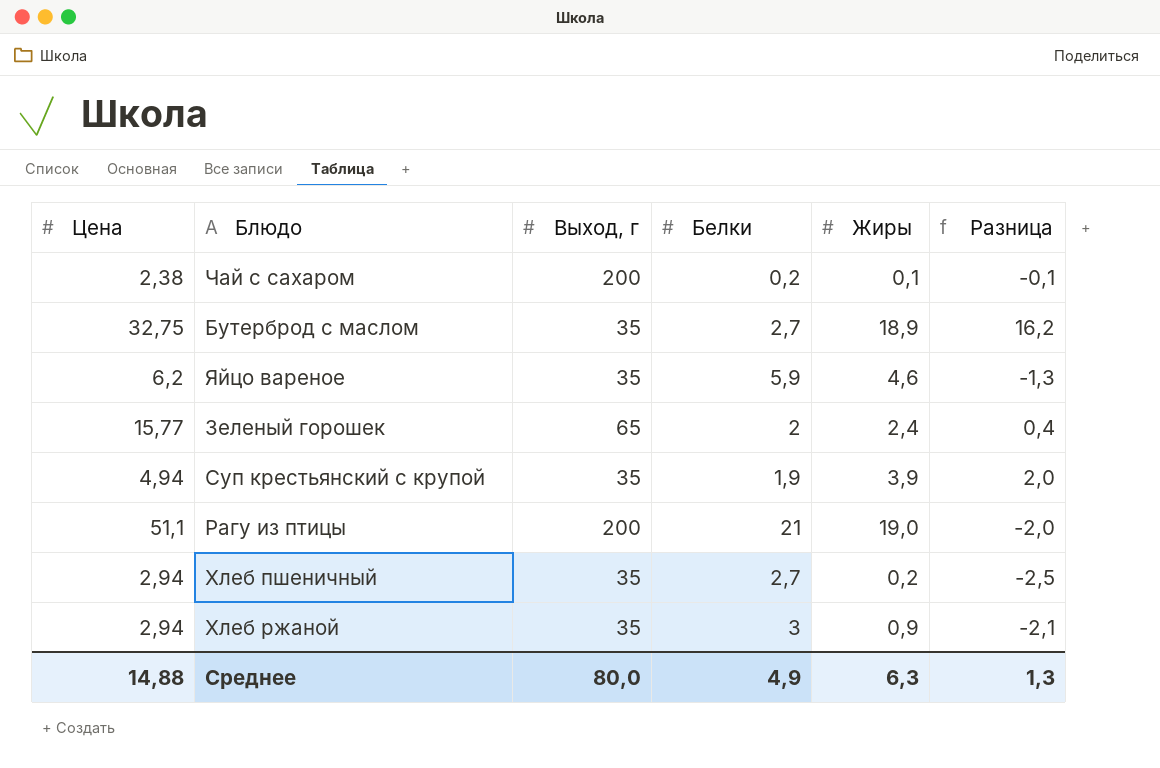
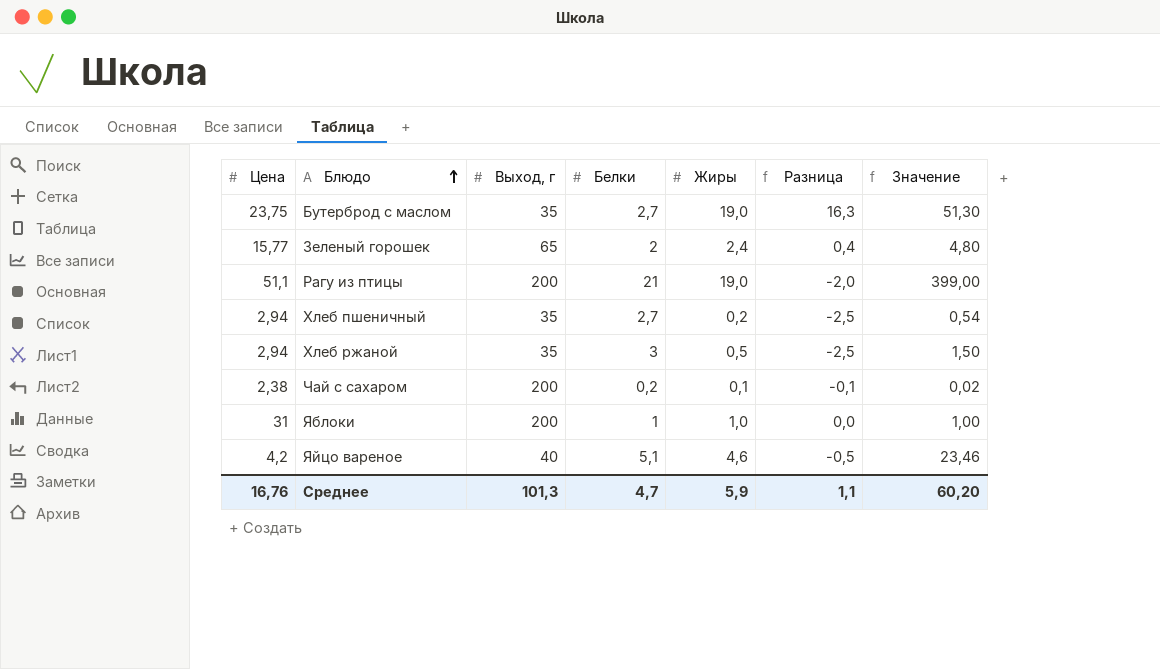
row order: none -> Блюдо ascending
column Значение | formula: none -> [Белки] * [Жиры]
row Суп крестьянский с крупой: 4,94 | 35 | 1,9 | 3,9 | 2,0 -> none
Бутерброд с маслом | Цена: 32,75 -> 23,75
Бутерброд с маслом | Жиры: 18,9 -> 19,0
Бутерброд с маслом | Разница: 16,2 -> 16,3
Хлеб ржаной | Жиры: 0,9 -> 0,5
Хлеб ржаной | Разница: -2,1 -> -2,5
row Яблоки: none -> 31 | 200 | 1 | 1,0 | 0,0 | 1,00
Яйцо вареное | Цена: 6,2 -> 4,2
Яйцо вареное | Выход, г: 35 -> 40
Яйцо вареное | Белки: 5,9 -> 5,1
Яйцо вареное | Разница: -1,3 -> -0,5
Среднее | Цена: 14,88 -> 16,76
Среднее | Выход, г: 80,0 -> 101,3
Среднее | Белки: 4,9 -> 4,7
Среднее | Жиры: 6,3 -> 5,9
Среднее | Разница: 1,3 -> 1,1

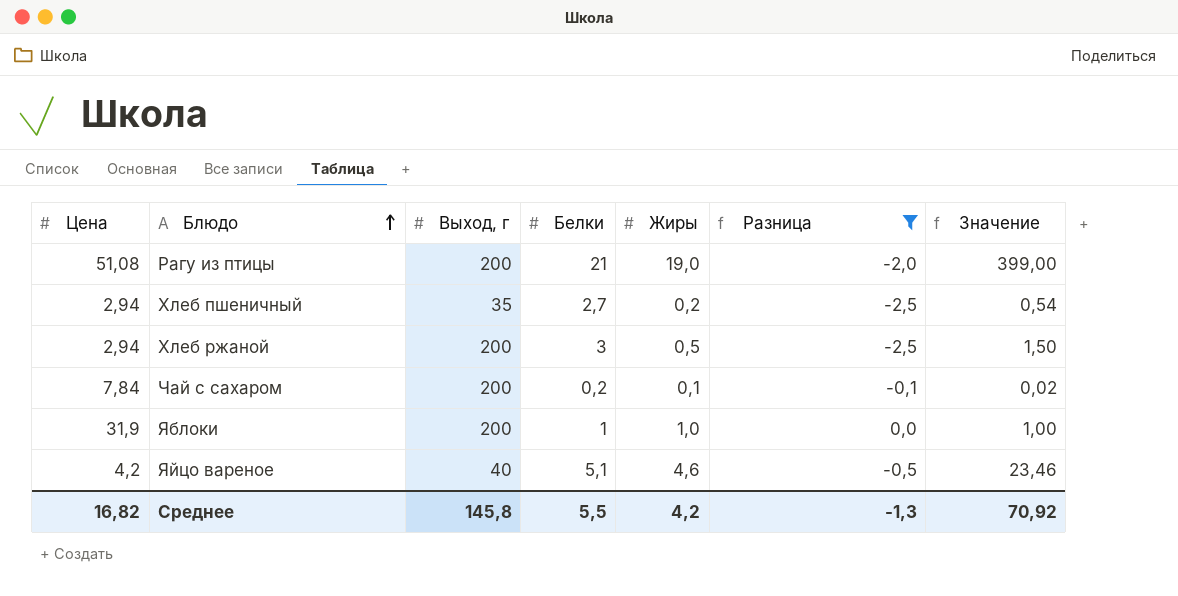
filter: none -> Разница <= 0,0
Рагу из птицы | Цена: 51,1 -> 51,08
Хлеб ржаной | Выход, г: 35 -> 200
Чай с сахаром | Цена: 2,38 -> 7,84
Яблоки | Цена: 31 -> 31,9
Среднее | Цена: 16,76 -> 16,82
Среднее | Выход, г: 101,3 -> 145,8
Среднее | Белки: 4,7 -> 5,5
Среднее | Жиры: 5,9 -> 4,2
Среднее | Разница: 1,1 -> -1,3
Среднее | Значение: 60,20 -> 70,92

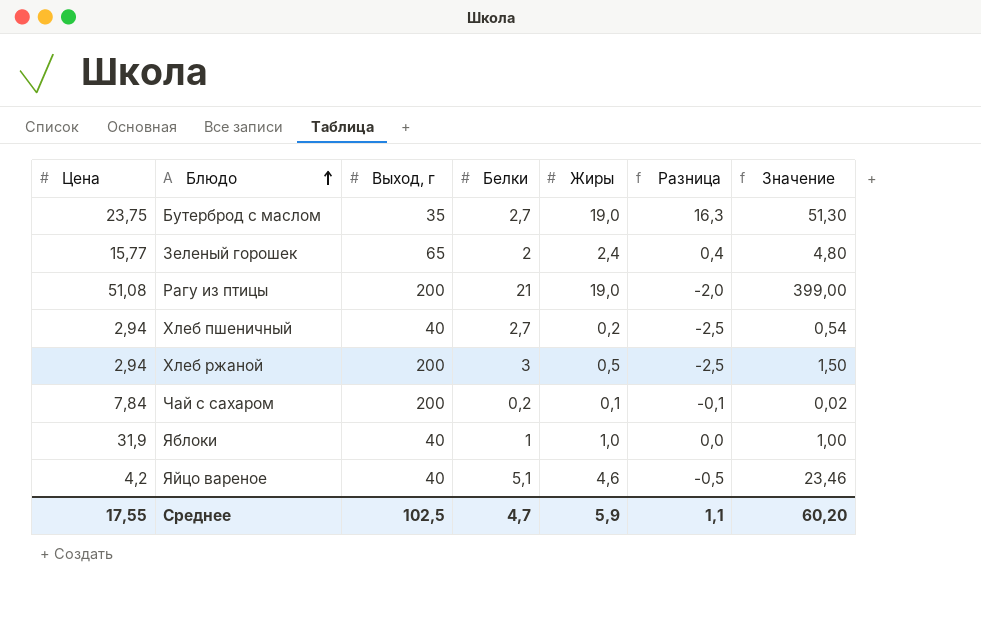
filter: Разница <= 0,0 -> none
Хлеб пшеничный | Выход, г: 35 -> 40
Яблоки | Выход, г: 200 -> 40
Среднее | Цена: 16,82 -> 17,55
Среднее | Выход, г: 145,8 -> 102,5
Среднее | Белки: 5,5 -> 4,7
Среднее | Жиры: 4,2 -> 5,9
Среднее | Разница: -1,3 -> 1,1
Среднее | Значение: 70,92 -> 60,20

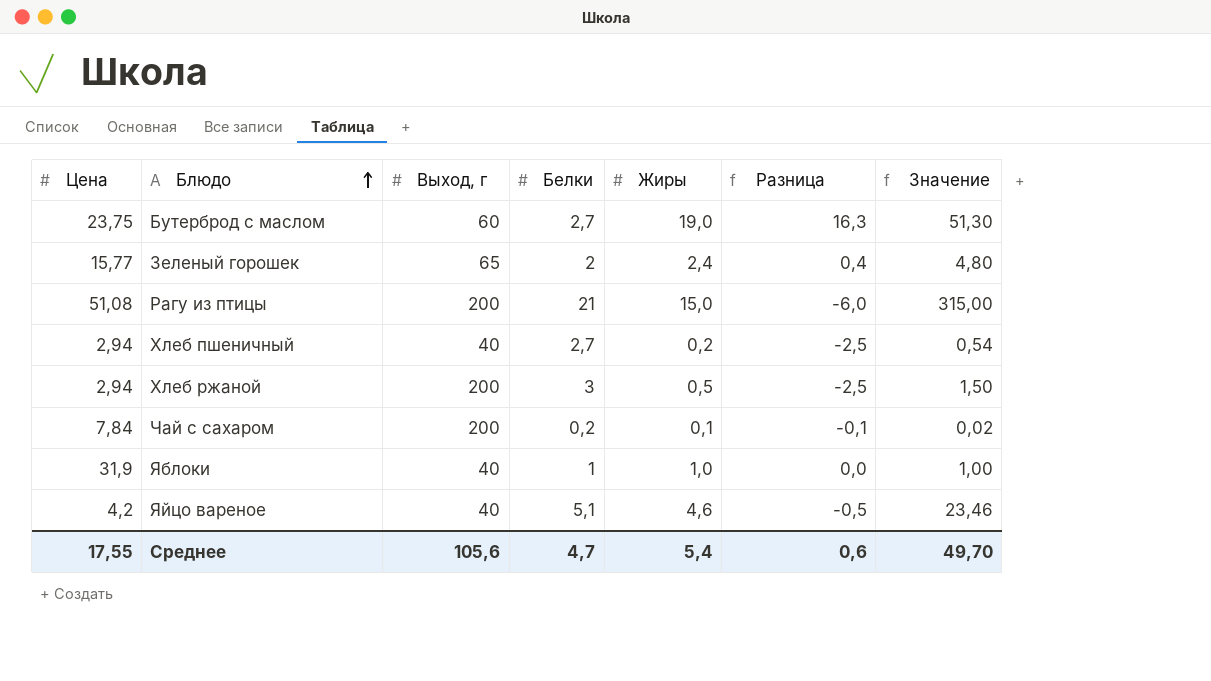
Бутерброд с маслом | Выход, г: 35 -> 60
Рагу из птицы | Жиры: 19,0 -> 15,0
Рагу из птицы | Разница: -2,0 -> -6,0
Рагу из птицы | Значение: 399,00 -> 315,00
Среднее | Выход, г: 102,5 -> 105,6
Среднее | Жиры: 5,9 -> 5,4
Среднее | Разница: 1,1 -> 0,6
Среднее | Значение: 60,20 -> 49,70

